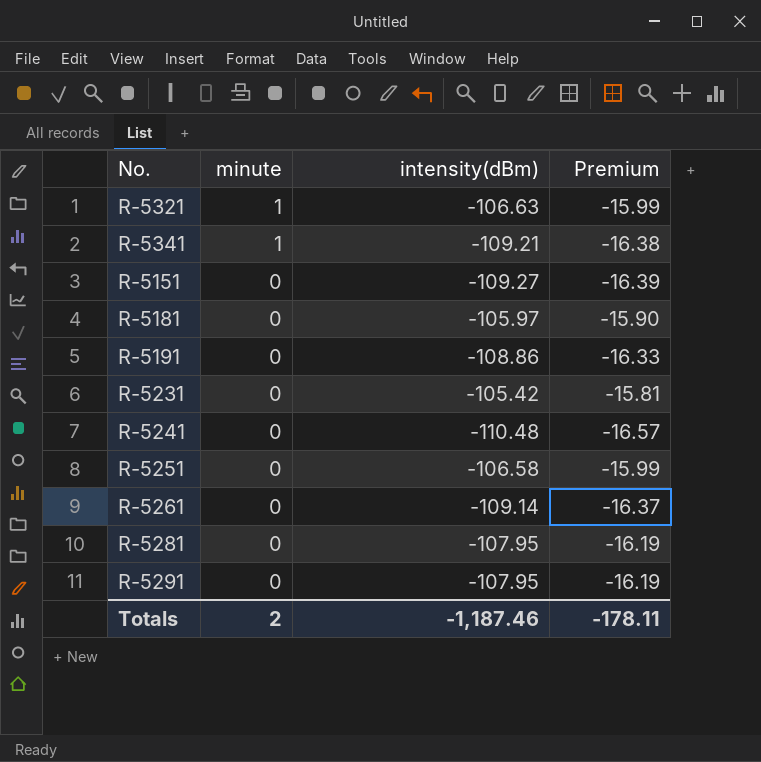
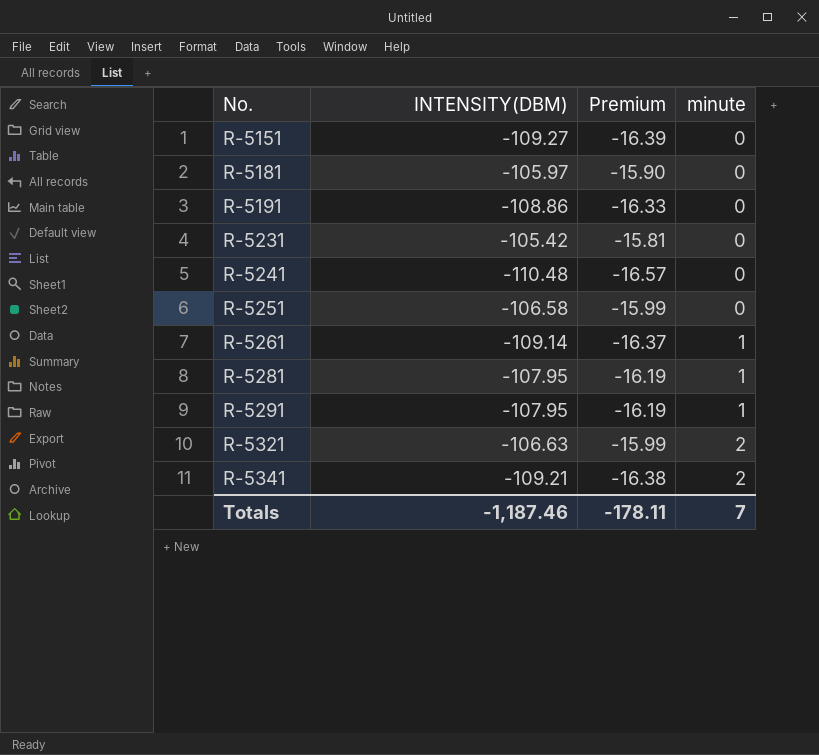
row order: minute descending -> No. ascending
column name: intensity(dBm) -> INTENSITY(DBM)
column minute | position: 2 -> 4
R-5261 | minute: 0 -> 1
R-5281 | minute: 0 -> 1
R-5291 | minute: 0 -> 1
R-5321 | minute: 1 -> 2
R-5341 | minute: 1 -> 2
Totals | minute: 2 -> 7

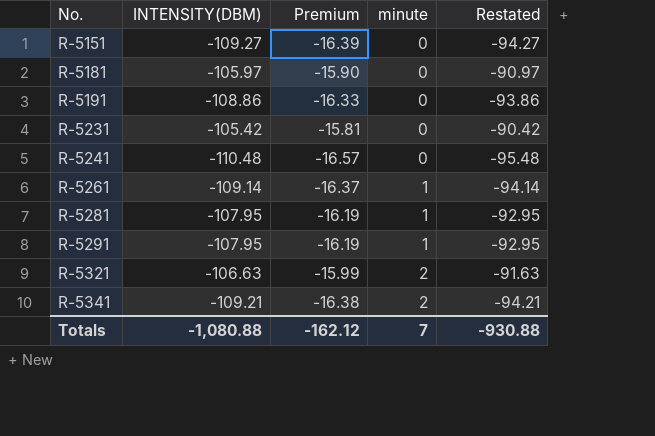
column Restated | formula: none -> [INTENSITY(DBM)] + 15
row R-5251: -106.58 | -15.99 | 0 -> none
Totals | INTENSITY(DBM): -1,187.46 -> -1,080.88
Totals | Premium: -178.11 -> -162.12

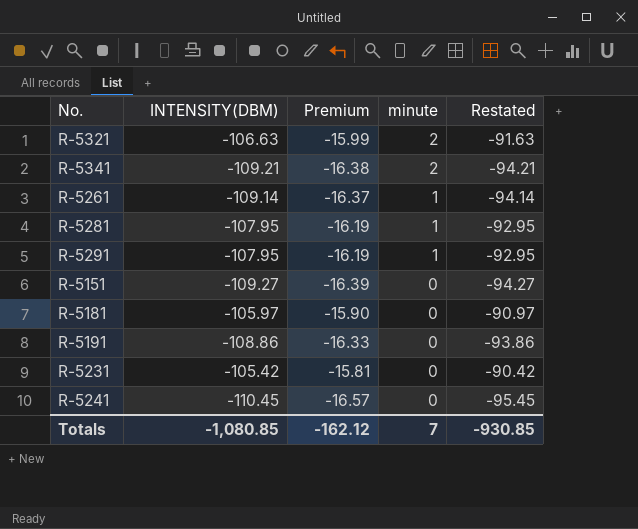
row order: No. ascending -> minute descending
R-5241 | INTENSITY(DBM): -110.48 -> -110.45
R-5241 | Restated: -95.48 -> -95.45
Totals | INTENSITY(DBM): -1,080.88 -> -1,080.85
Totals | Restated: -930.88 -> -930.85

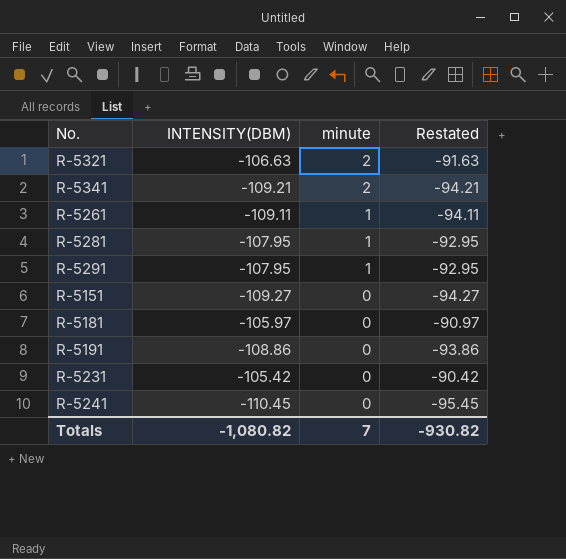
column Premium | formula: [INTENSITY(DBM)] * 0.15 -> none
R-5261 | INTENSITY(DBM): -109.14 -> -109.11
R-5261 | Restated: -94.14 -> -94.11
Totals | INTENSITY(DBM): -1,080.85 -> -1,080.82
Totals | Restated: -930.85 -> -930.82

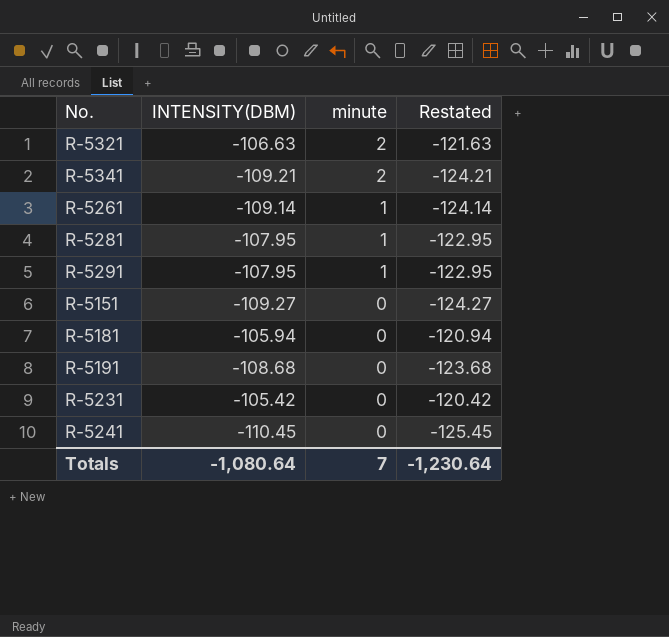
column Restated | formula: [INTENSITY(DBM)] + 15 -> [INTENSITY(DBM)] - 15
R-5261 | INTENSITY(DBM): -109.11 -> -109.14
R-5181 | INTENSITY(DBM): -105.97 -> -105.94
R-5191 | INTENSITY(DBM): -108.86 -> -108.68
Totals | INTENSITY(DBM): -1,080.82 -> -1,080.64
Totals | Restated: -930.82 -> -1,230.64

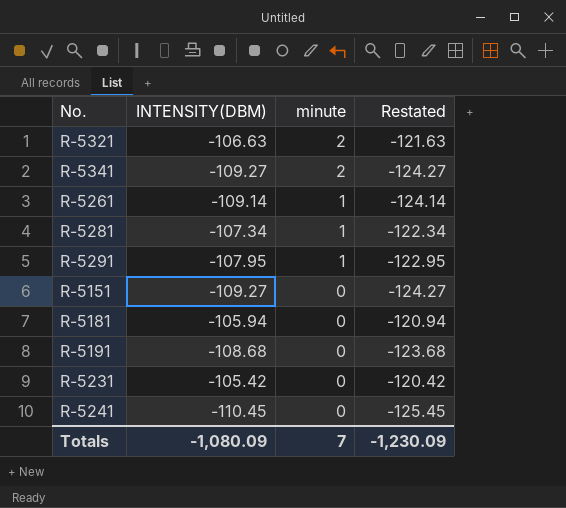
R-5341 | INTENSITY(DBM): -109.21 -> -109.27
R-5341 | Restated: -124.21 -> -124.27
R-5281 | INTENSITY(DBM): -107.95 -> -107.34
R-5281 | Restated: -122.95 -> -122.34
Totals | INTENSITY(DBM): -1,080.64 -> -1,080.09
Totals | Restated: -1,230.64 -> -1,230.09

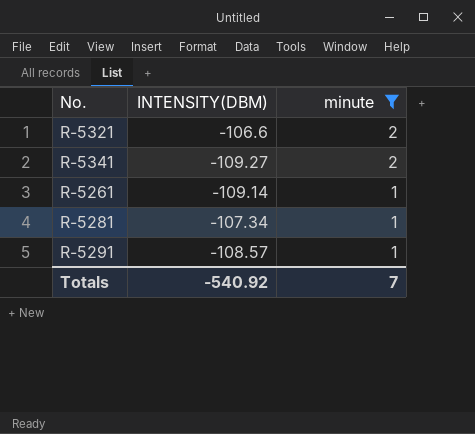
filter: none -> minute != 0
column Restated | formula: [INTENSITY(DBM)] - 15 -> none
R-5321 | INTENSITY(DBM): -106.63 -> -106.6
R-5291 | INTENSITY(DBM): -107.95 -> -108.57
Totals | INTENSITY(DBM): -1,080.09 -> -540.92

